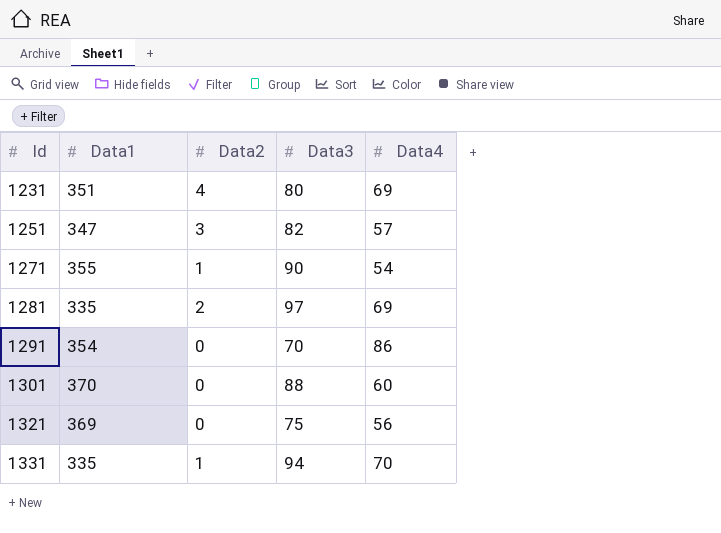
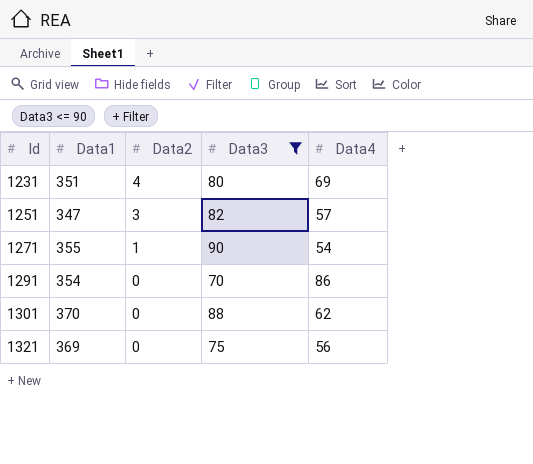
filter: none -> Data3 <= 90
1301 | Data4: 60 -> 62

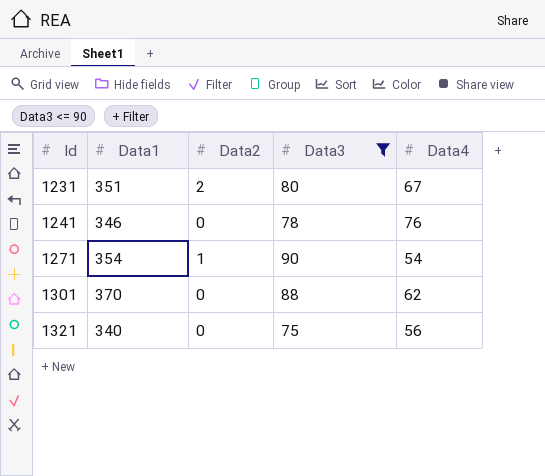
row 1251: 347 | 3 | 82 | 57 -> none
row 1291: 354 | 0 | 70 | 86 -> none
1231 | Data2: 4 -> 2
1231 | Data4: 69 -> 67
row 1241: none -> 346 | 0 | 78 | 76
1271 | Data1: 355 -> 354
1321 | Data1: 369 -> 340

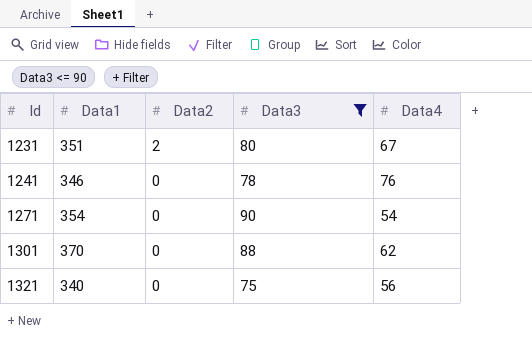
1271 | Data2: 1 -> 0

